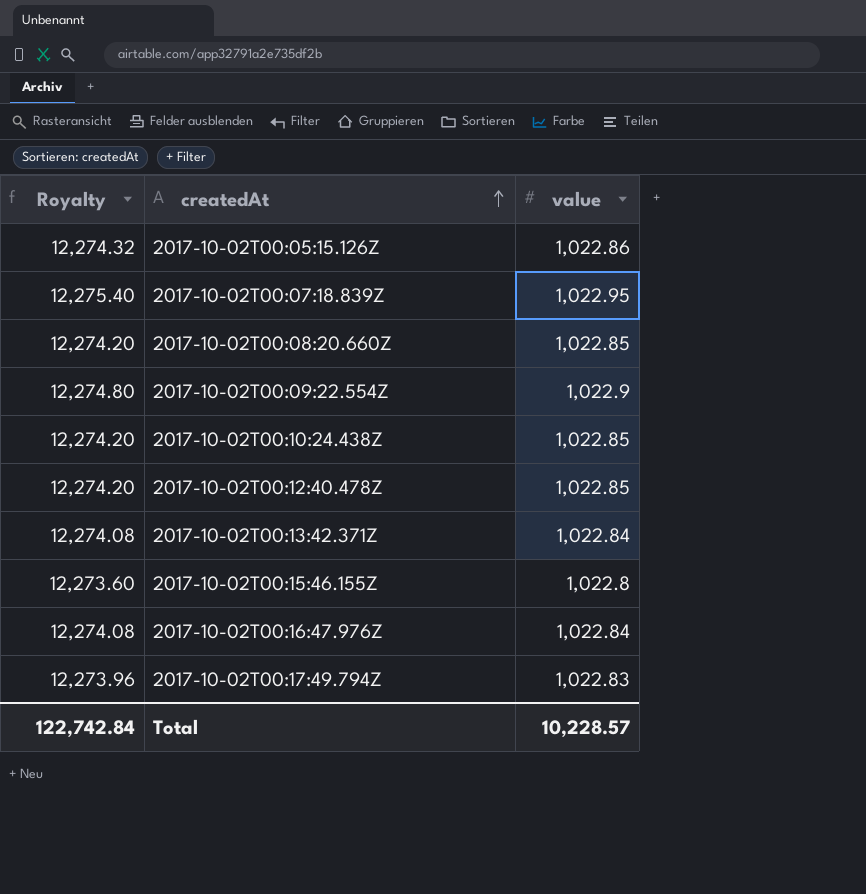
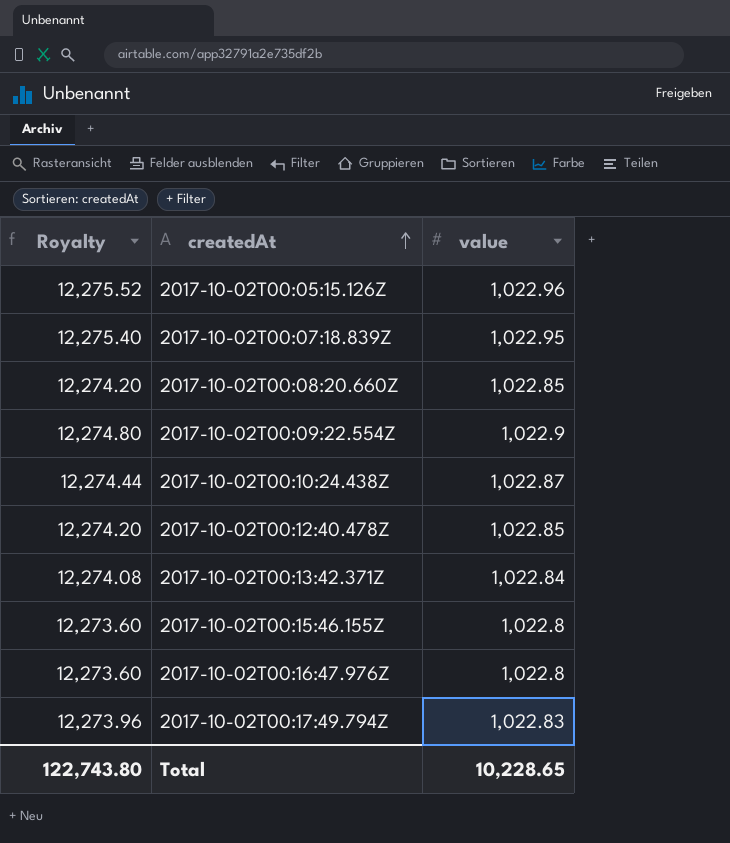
2017-10-02T00:05:15.126Z | Royalty: 12,274.32 -> 12,275.52
2017-10-02T00:05:15.126Z | value: 1,022.86 -> 1,022.96
2017-10-02T00:10:24.438Z | Royalty: 12,274.20 -> 12,274.44
2017-10-02T00:10:24.438Z | value: 1,022.85 -> 1,022.87
2017-10-02T00:16:47.976Z | Royalty: 12,274.08 -> 12,273.60
2017-10-02T00:16:47.976Z | value: 1,022.84 -> 1,022.8
Total | Royalty: 122,742.84 -> 122,743.80
Total | value: 10,228.57 -> 10,228.65

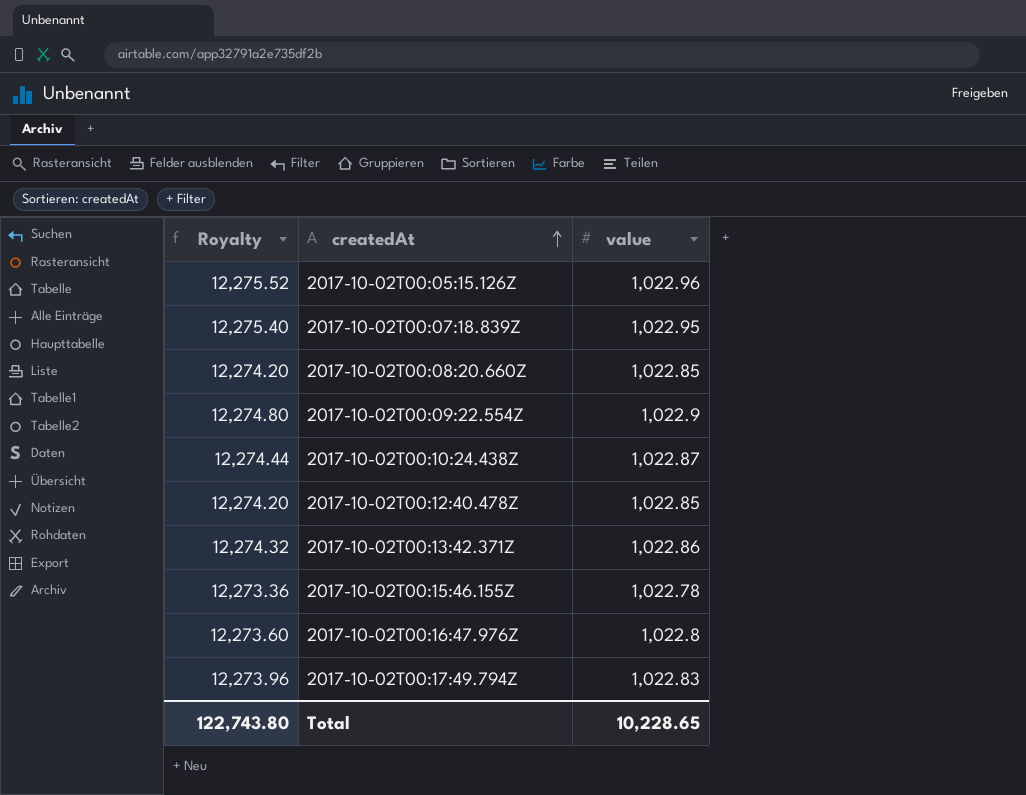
2017-10-02T00:13:42.371Z | Royalty: 12,274.08 -> 12,274.32
2017-10-02T00:13:42.371Z | value: 1,022.84 -> 1,022.86
2017-10-02T00:15:46.155Z | Royalty: 12,273.60 -> 12,273.36
2017-10-02T00:15:46.155Z | value: 1,022.8 -> 1,022.78

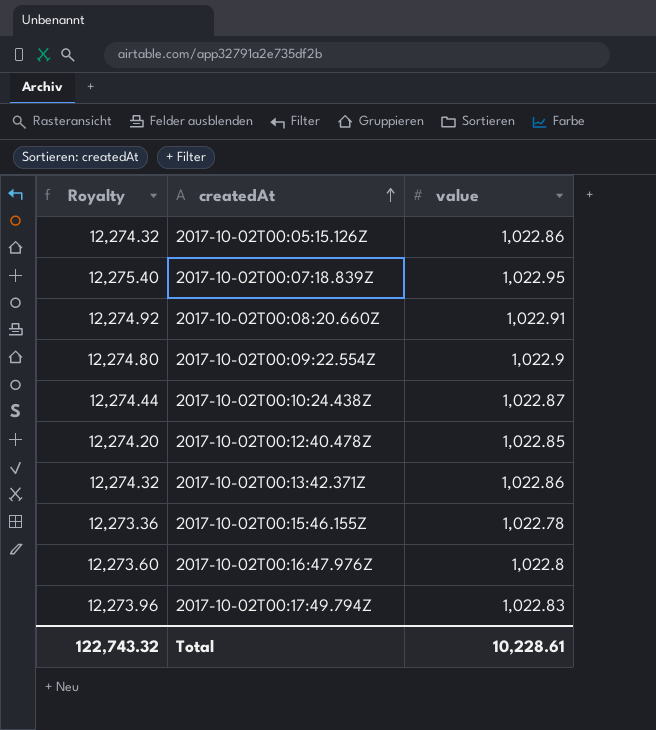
2017-10-02T00:05:15.126Z | Royalty: 12,275.52 -> 12,274.32
2017-10-02T00:05:15.126Z | value: 1,022.96 -> 1,022.86
2017-10-02T00:08:20.660Z | Royalty: 12,274.20 -> 12,274.92
2017-10-02T00:08:20.660Z | value: 1,022.85 -> 1,022.91
Total | Royalty: 122,743.80 -> 122,743.32
Total | value: 10,228.65 -> 10,228.61

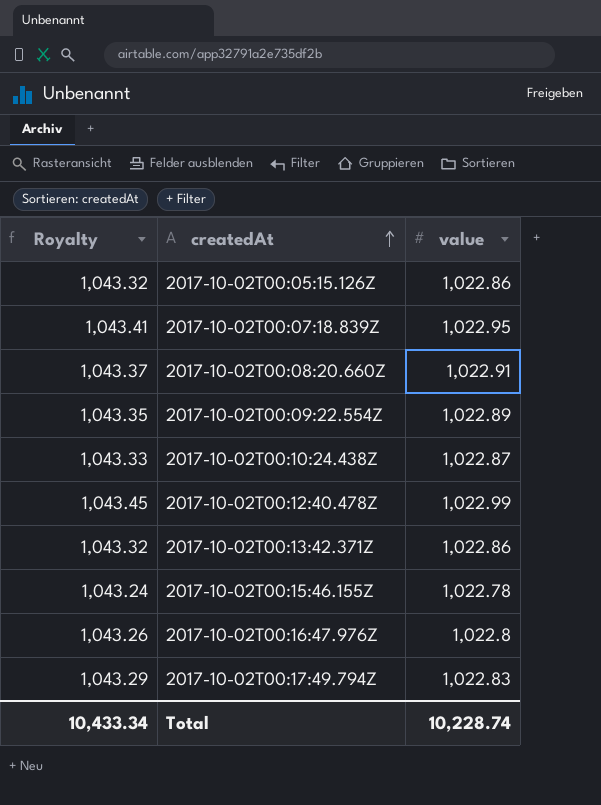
column Royalty | formula: [value] * 12 -> [value] * 1.02
2017-10-02T00:09:22.554Z | value: 1,022.9 -> 1,022.89
2017-10-02T00:12:40.478Z | value: 1,022.85 -> 1,022.99
Total | Royalty: 122,743.32 -> 10,433.34
Total | value: 10,228.61 -> 10,228.74

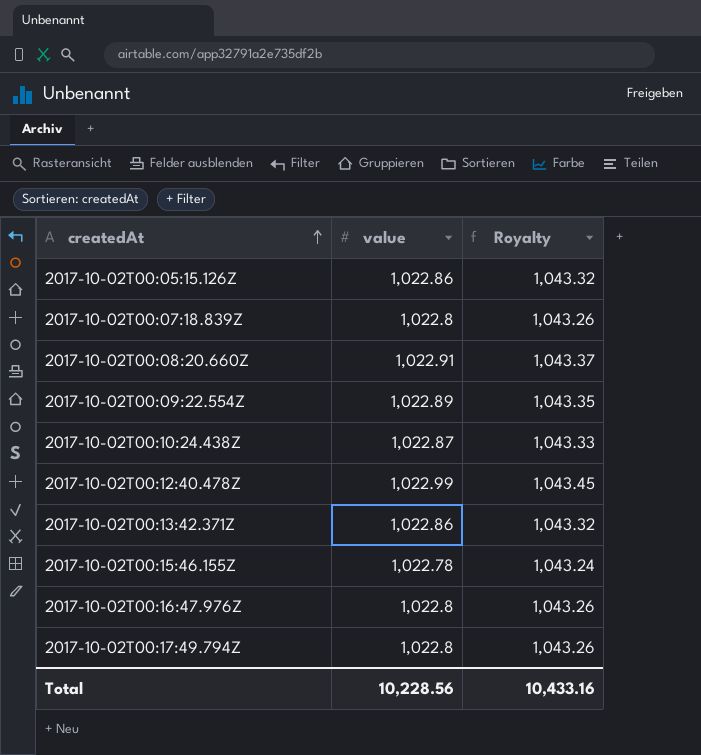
column Royalty | position: 1 -> 3
2017-10-02T00:07:18.839Z | value: 1,022.95 -> 1,022.8
2017-10-02T00:07:18.839Z | Royalty: 1,043.41 -> 1,043.26
2017-10-02T00:17:49.794Z | value: 1,022.83 -> 1,022.8
2017-10-02T00:17:49.794Z | Royalty: 1,043.29 -> 1,043.26
Total | value: 10,228.74 -> 10,228.56
Total | Royalty: 10,433.34 -> 10,433.16

